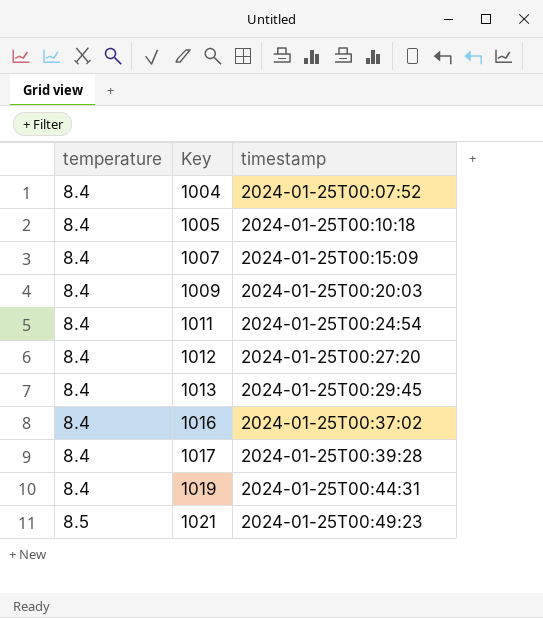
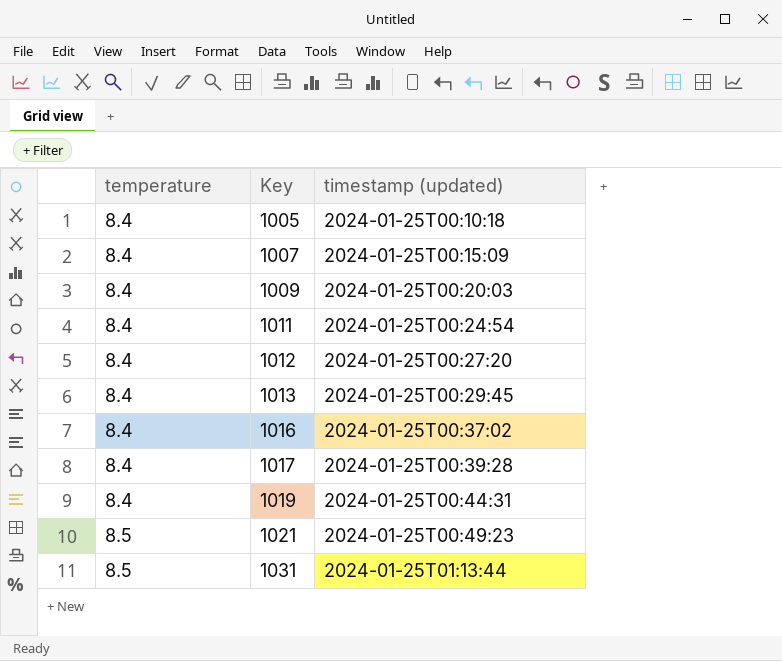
column name: timestamp -> timestamp (updated)
row 1004: 8.4 | 2024-01-25T00:07:52 -> none
row 1031: none -> 8.5 | 2024-01-25T01:13:44

